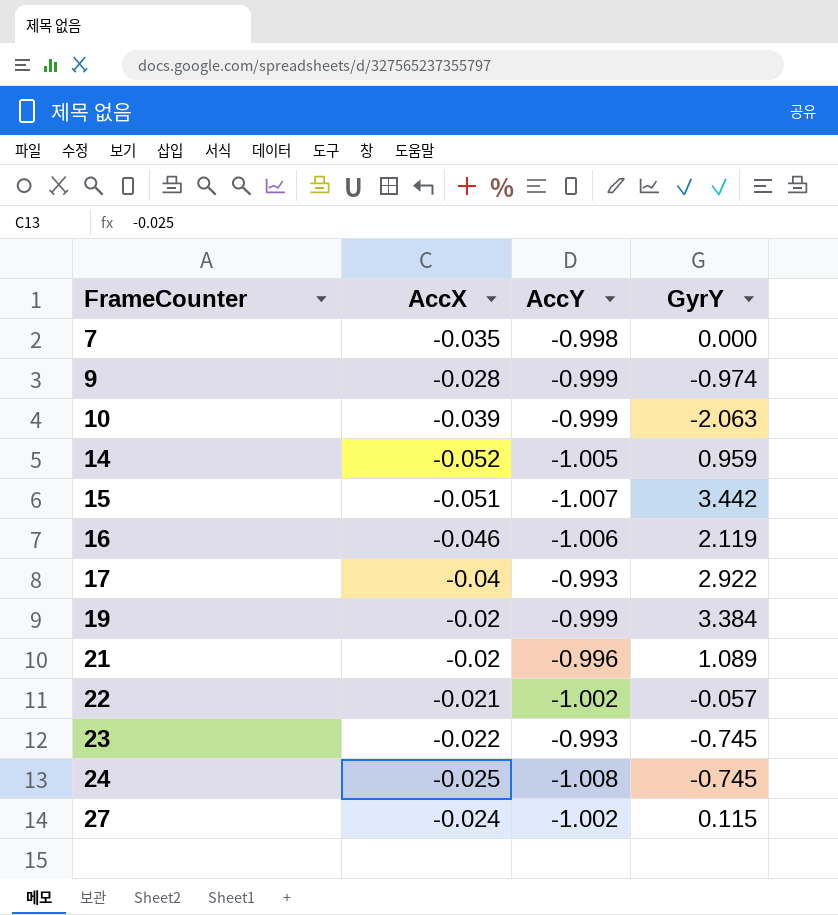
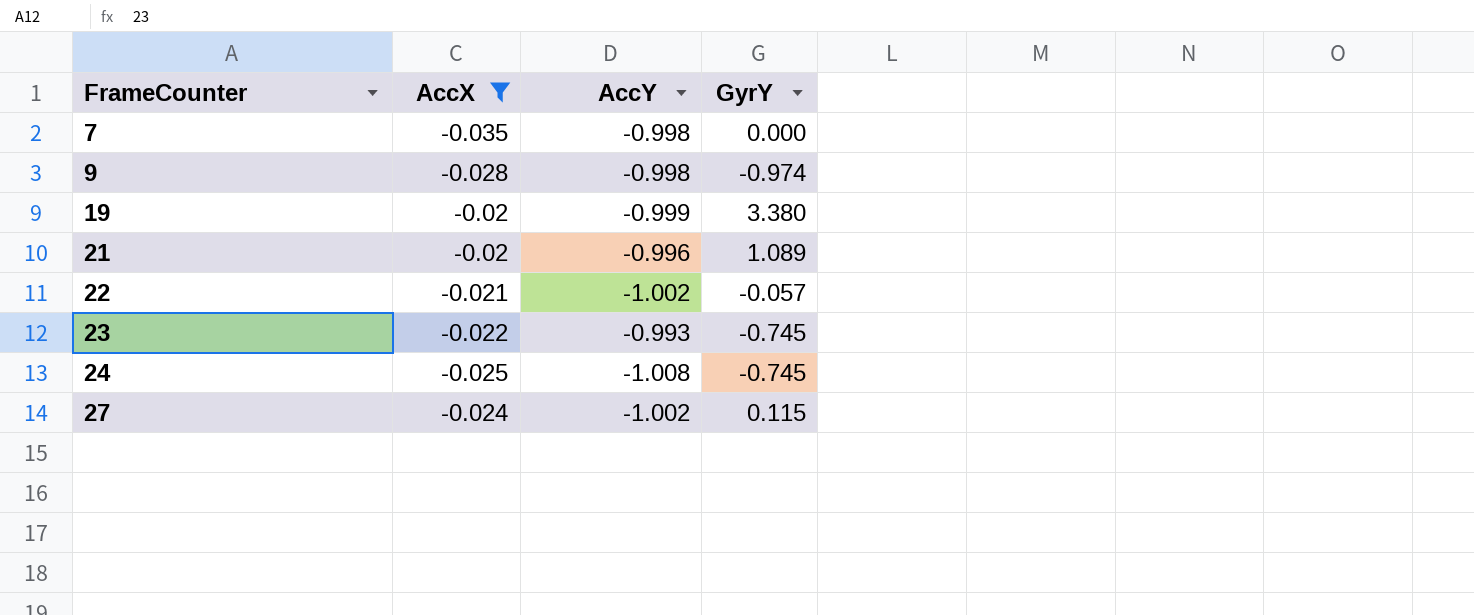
filter: none -> AccX >= -0.035
9 | AccY: -0.999 -> -0.998
19 | GyrY: 3.384 -> 3.380

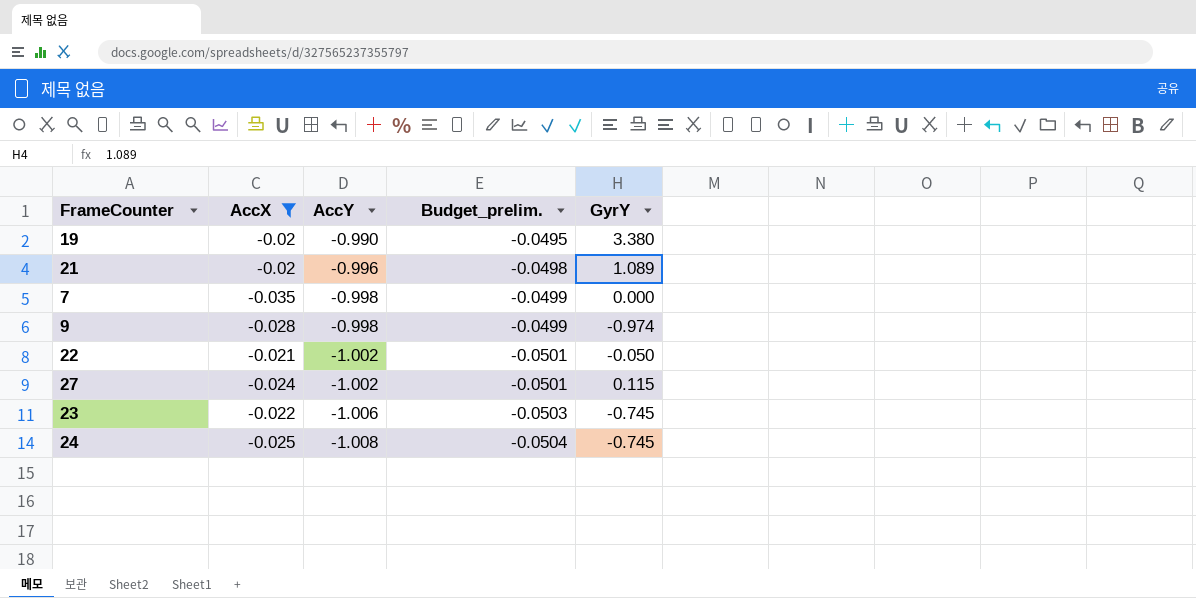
row order: FrameCounter ascending -> AccY descending
column Budget_prelim. | formula: none -> [AccY] * 0.05
19 | AccY: -0.999 -> -0.990
22 | GyrY: -0.057 -> -0.050
23 | AccY: -0.993 -> -1.006

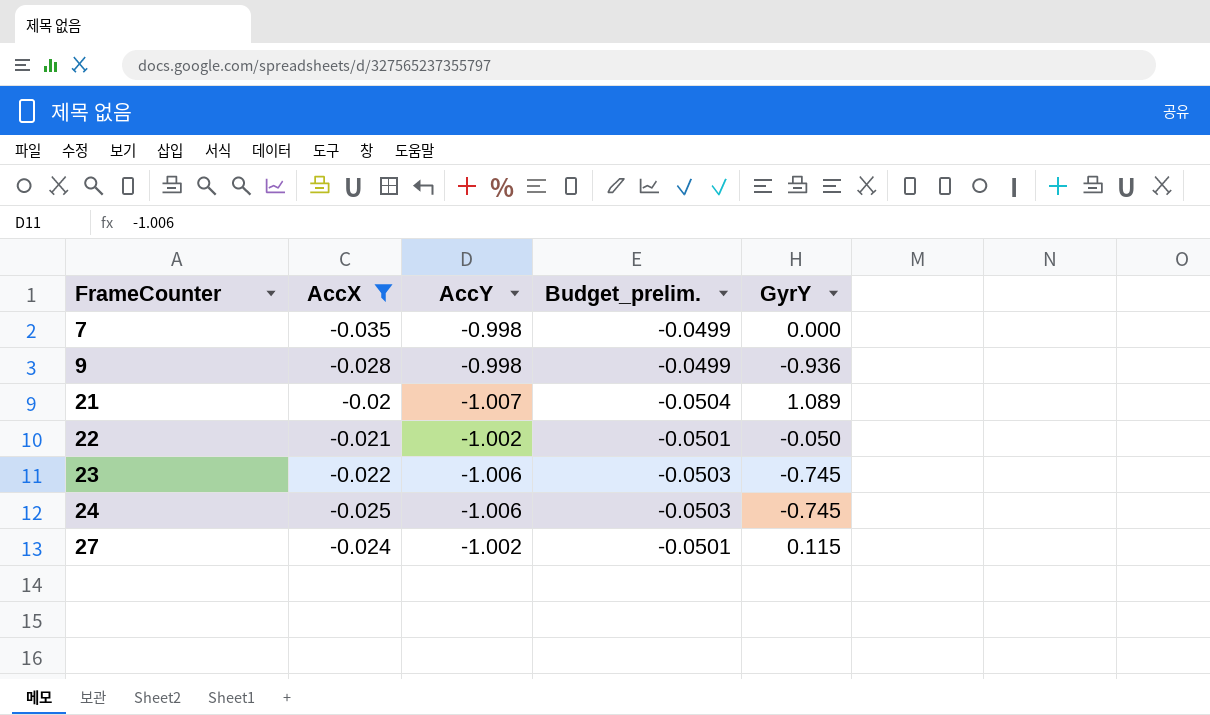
row order: AccY descending -> FrameCounter ascending
row 19: -0.02 | -0.990 | -0.0495 | 3.380 -> none
9 | GyrY: -0.974 -> -0.936
21 | AccY: -0.996 -> -1.007
21 | Budget_prelim.: -0.0498 -> -0.0504
24 | AccY: -1.008 -> -1.006
24 | Budget_prelim.: -0.0504 -> -0.0503

